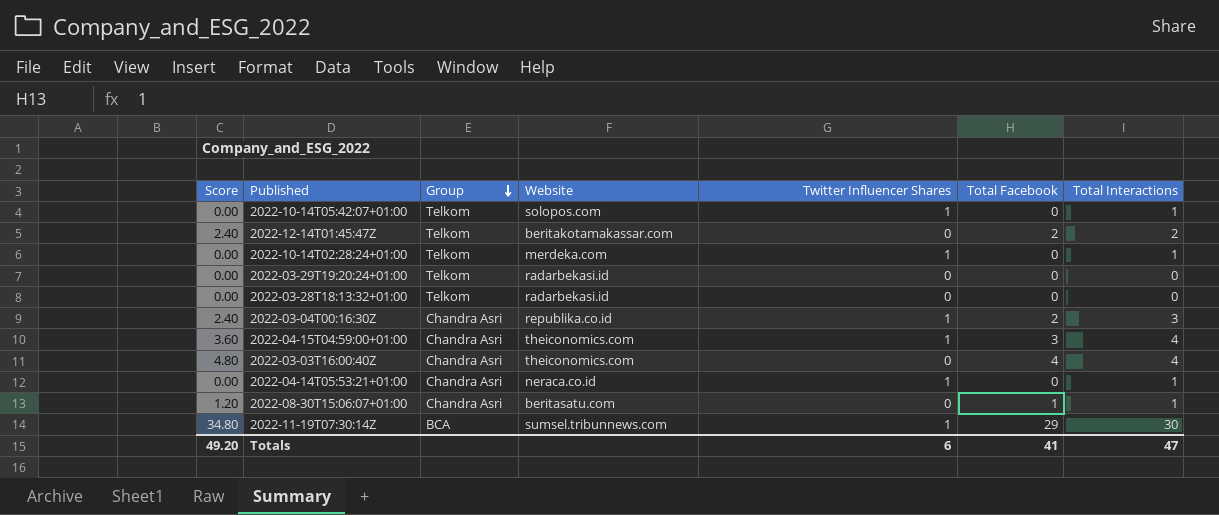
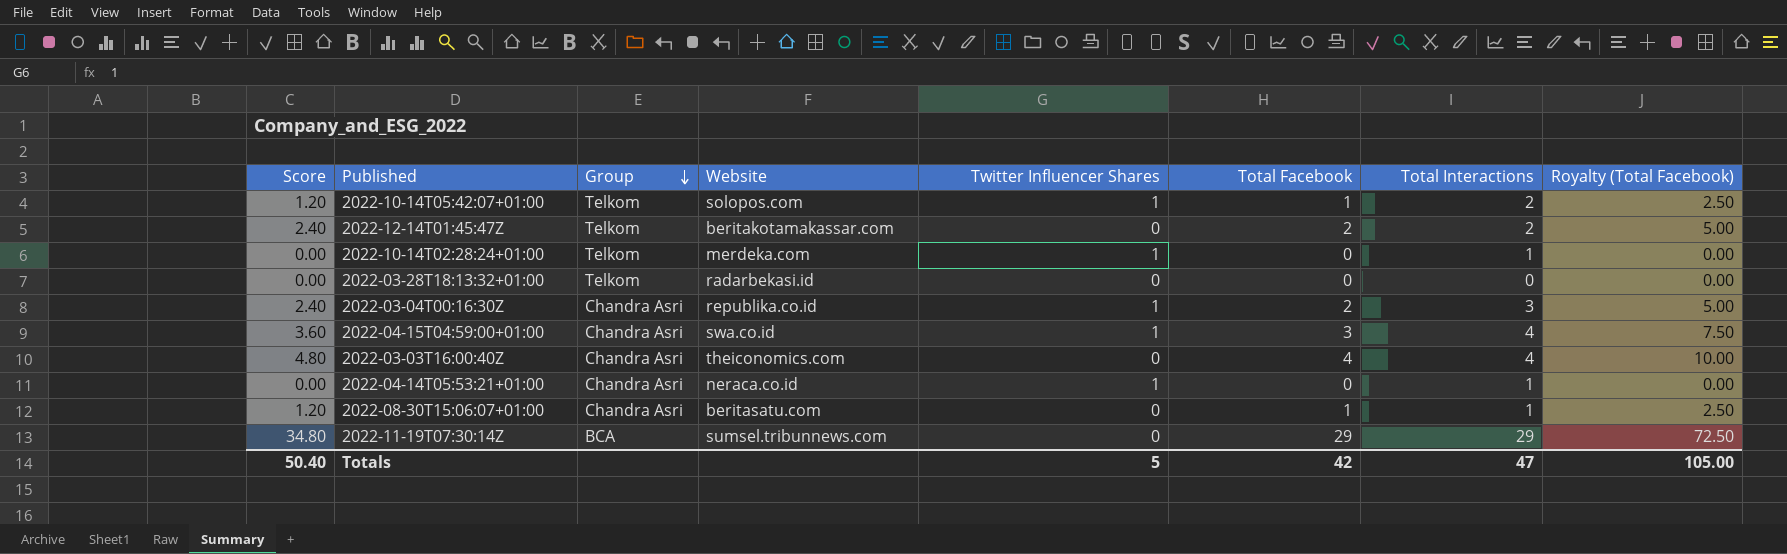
column Royalty (Total Facebook) | formula: none -> [Total Facebook] * 2.5
row 2022-03-29T19:20:24+01:00: 0.00 | Telkom | radarbekasi.id | 0 | 0 | 0 -> none
2022-10-14T05:42:07+01:00 | Score: 0.00 -> 1.20
2022-10-14T05:42:07+01:00 | Total Facebook: 0 -> 1
2022-10-14T05:42:07+01:00 | Total Interactions: 1 -> 2
2022-04-15T04:59:00+01:00 | Website: theiconomics.com -> swa.co.id
2022-11-19T07:30:14Z | Twitter Influencer Shares: 1 -> 0
2022-11-19T07:30:14Z | Total Interactions: 30 -> 29
Totals | Score: 49.20 -> 50.40
Totals | Twitter Influencer Shares: 6 -> 5
Totals | Total Facebook: 41 -> 42

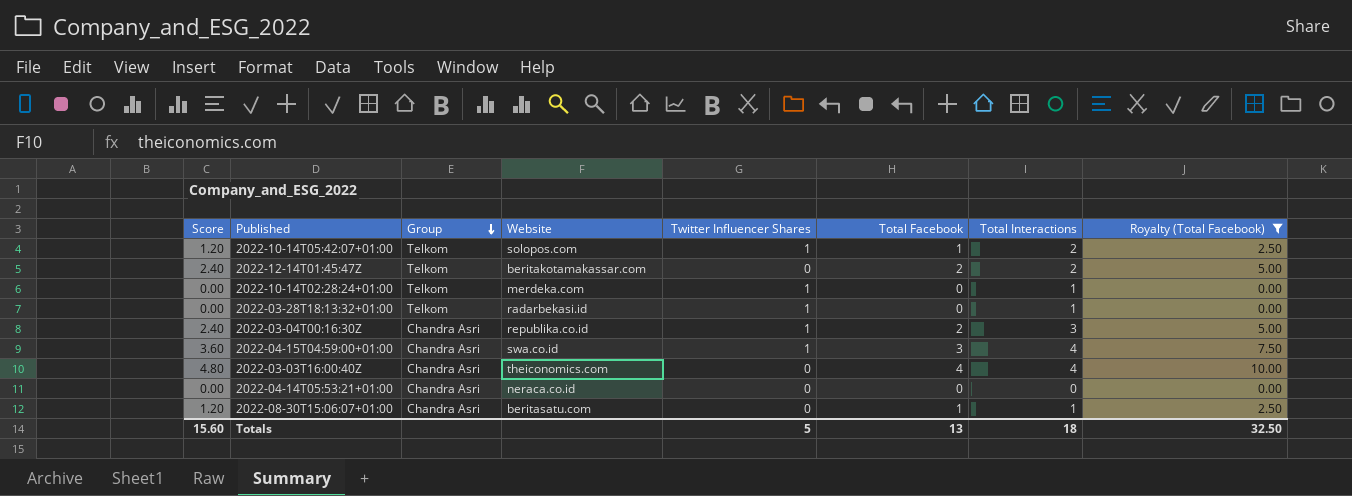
filter: none -> Royalty (Total Facebook) != 72.50
2022-03-28T18:13:32+01:00 | Twitter Influencer Shares: 0 -> 1
2022-03-28T18:13:32+01:00 | Total Interactions: 0 -> 1
2022-04-14T05:53:21+01:00 | Twitter Influencer Shares: 1 -> 0
2022-04-14T05:53:21+01:00 | Total Interactions: 1 -> 0
Totals | Score: 50.40 -> 15.60
Totals | Total Facebook: 42 -> 13
Totals | Total Interactions: 47 -> 18
Totals | Royalty (Total Facebook): 105.00 -> 32.50

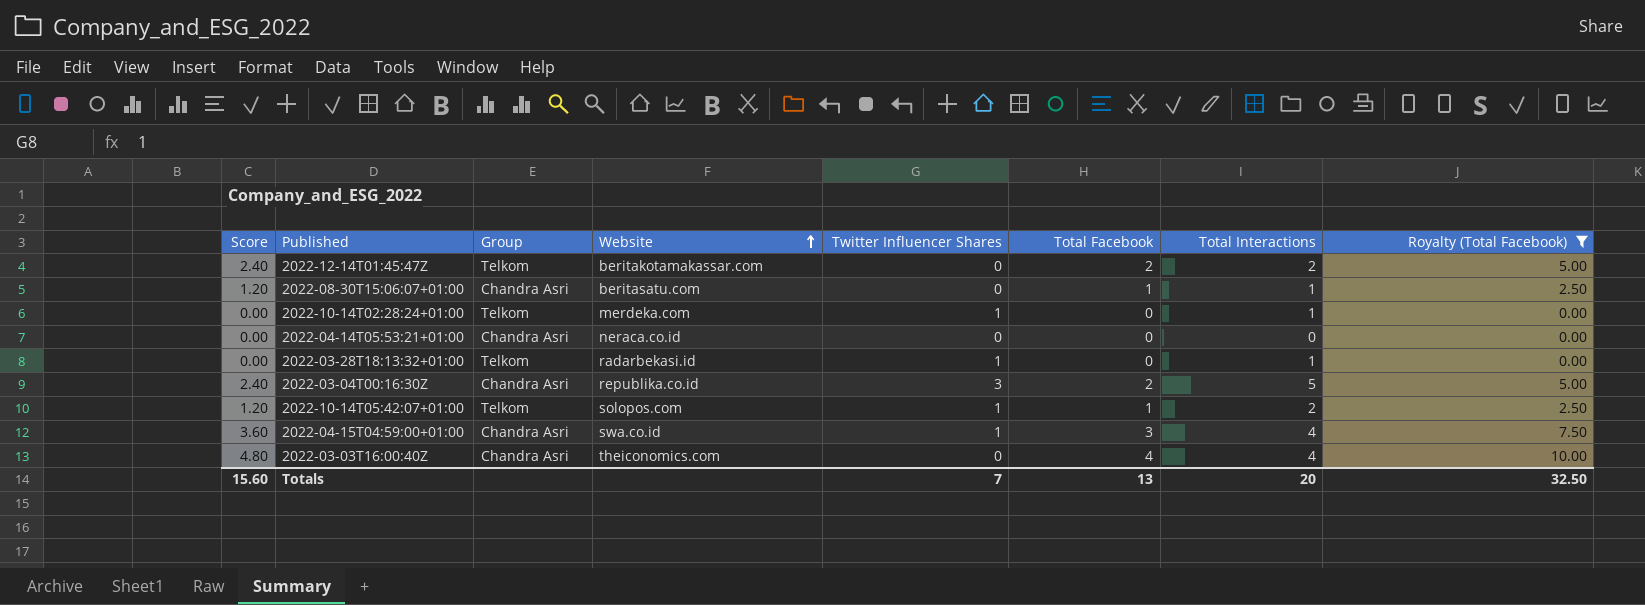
row order: Group descending -> Website ascending
2022-03-04T00:16:30Z | Twitter Influencer Shares: 1 -> 3
2022-03-04T00:16:30Z | Total Interactions: 3 -> 5
Totals | Twitter Influencer Shares: 5 -> 7
Totals | Total Interactions: 18 -> 20

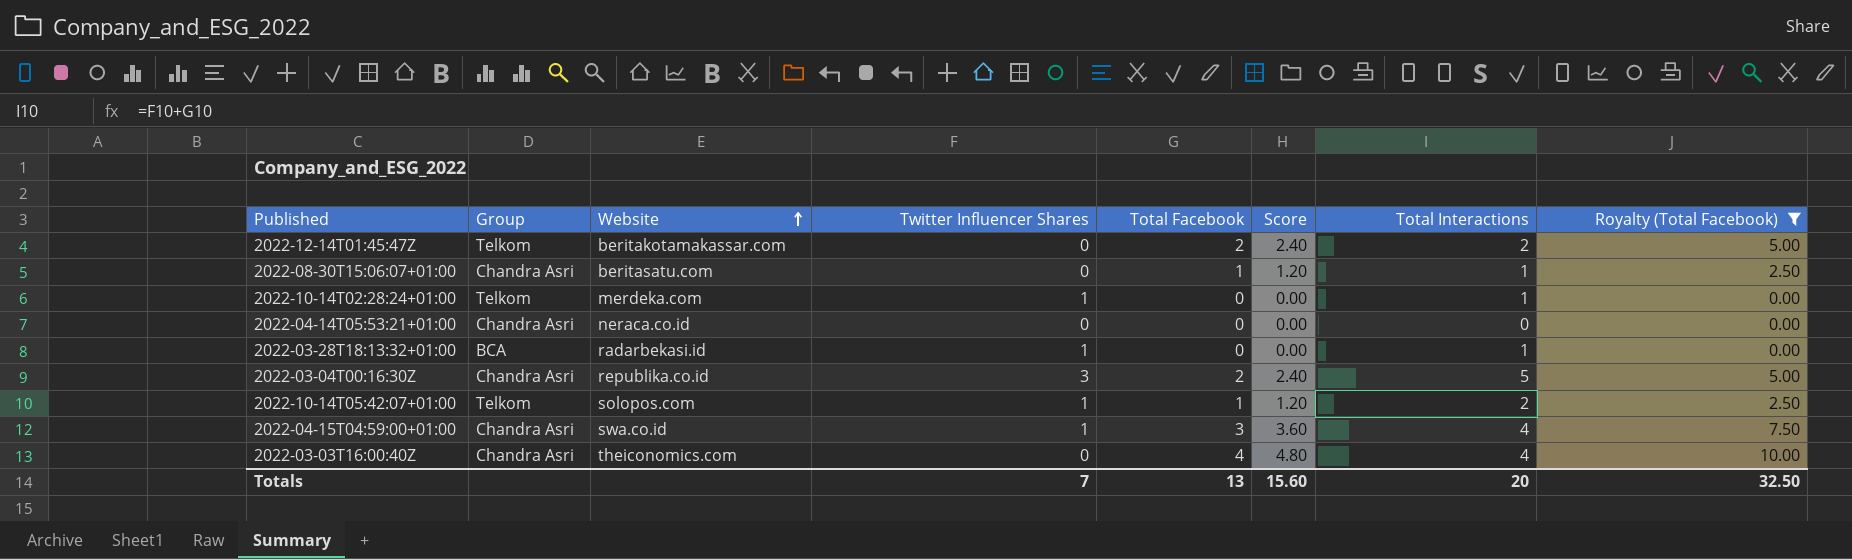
column Score | position: 1 -> 6
2022-03-28T18:13:32+01:00 | Group: Telkom -> BCA

